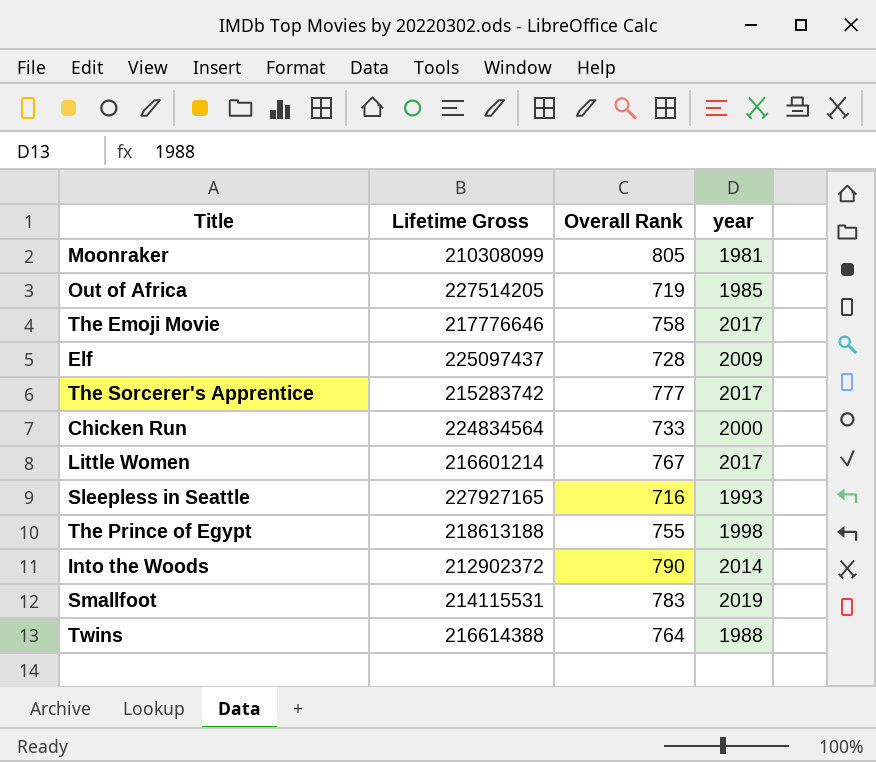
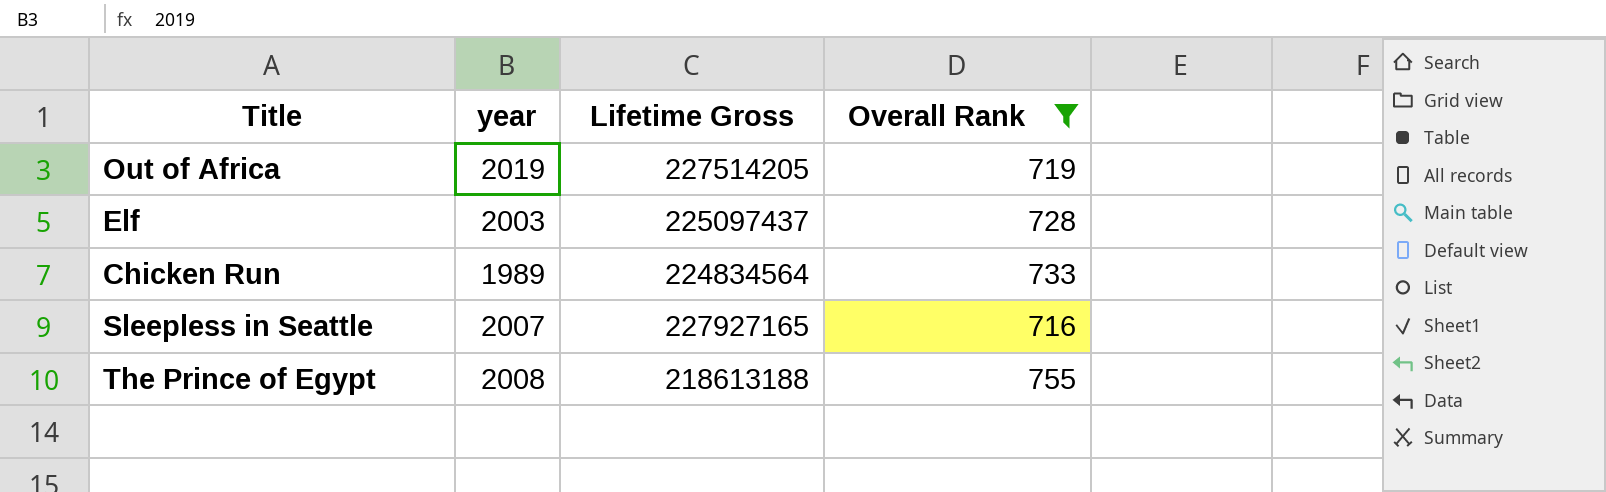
filter: none -> Overall Rank <= 755
column year | position: 4 -> 2
Out of Africa | year: 1985 -> 2019
Elf | year: 2009 -> 2003
Chicken Run | year: 2000 -> 1989
Sleepless in Seattle | year: 1993 -> 2007
The Prince of Egypt | year: 1998 -> 2008

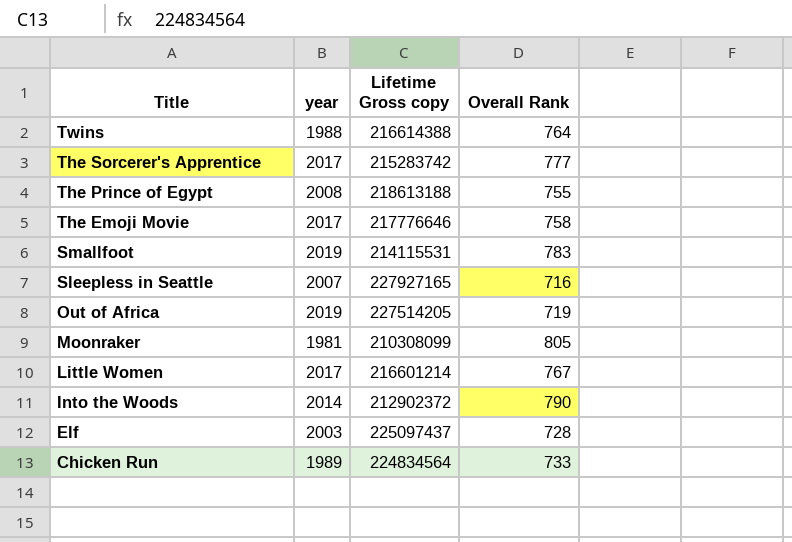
filter: Overall Rank <= 755 -> none
row order: none -> Title descending
column name: Lifetime Gross -> Lifetime Gross copy

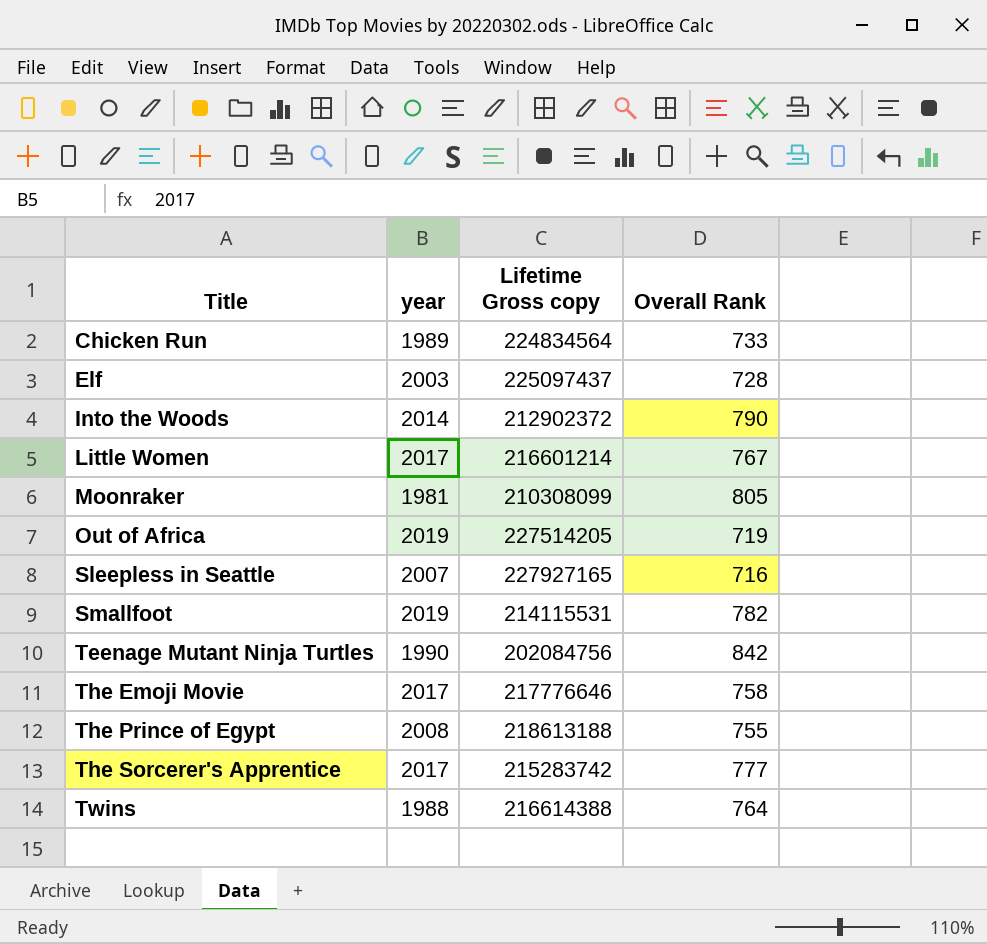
row order: Title descending -> Title ascending
Smallfoot | Overall Rank: 783 -> 782
row Teenage Mutant Ninja Turtles: none -> 1990 | 202084756 | 842

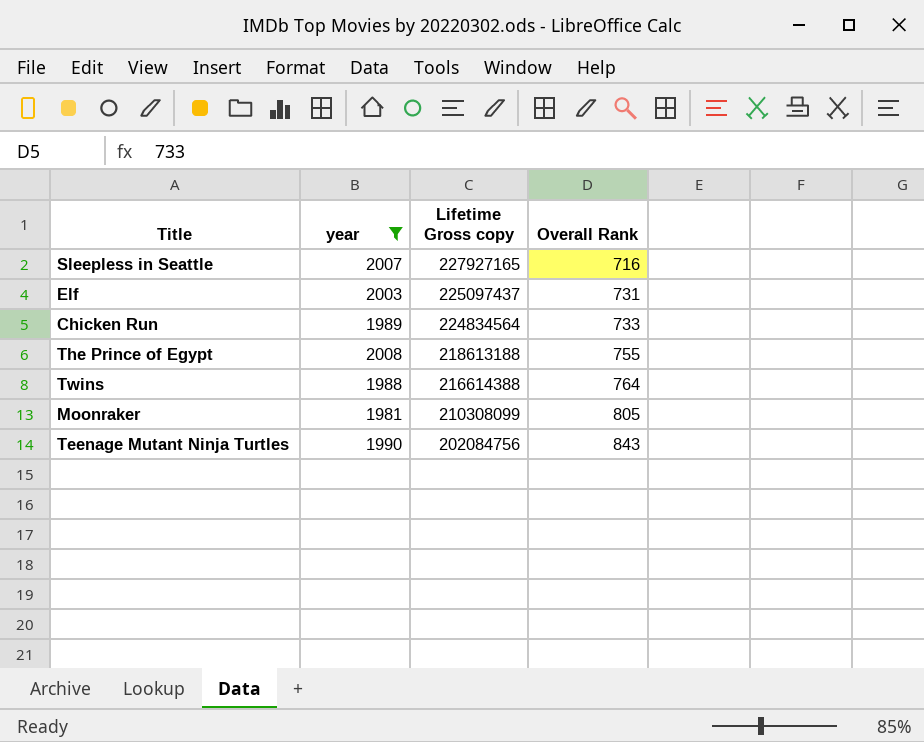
filter: none -> year <= 2008
row order: Title ascending -> Lifetime Gross copy descending
Elf | Overall Rank: 728 -> 731
Teenage Mutant Ninja Turtles | Overall Rank: 842 -> 843

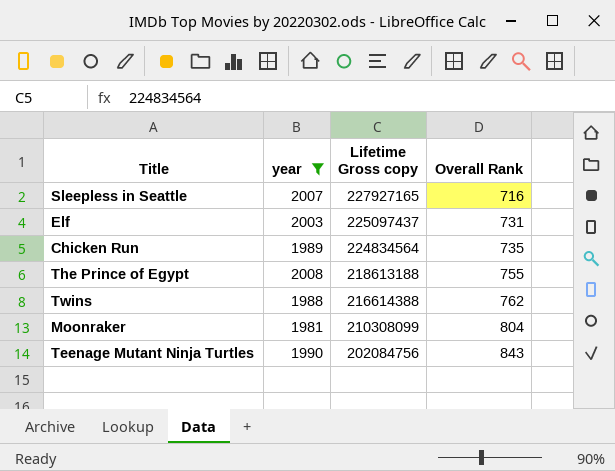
Chicken Run | Overall Rank: 733 -> 735
Twins | Overall Rank: 764 -> 762
Moonraker | Overall Rank: 805 -> 804

